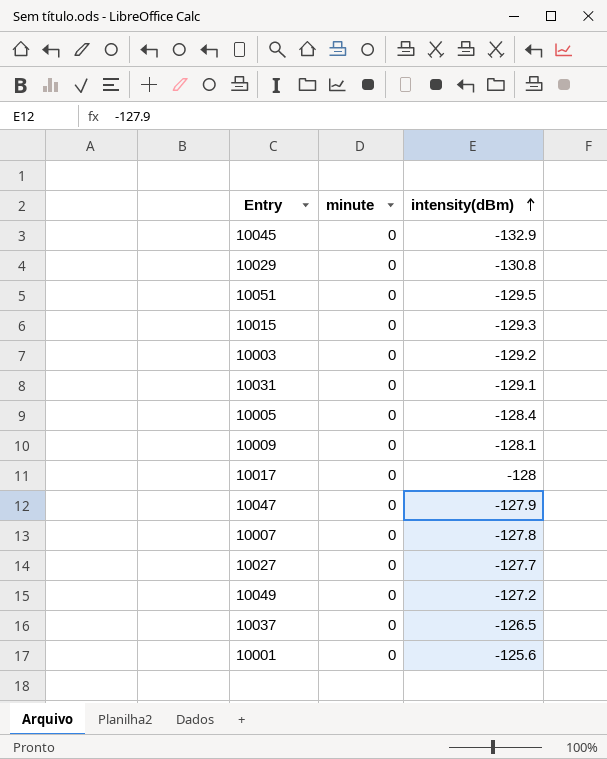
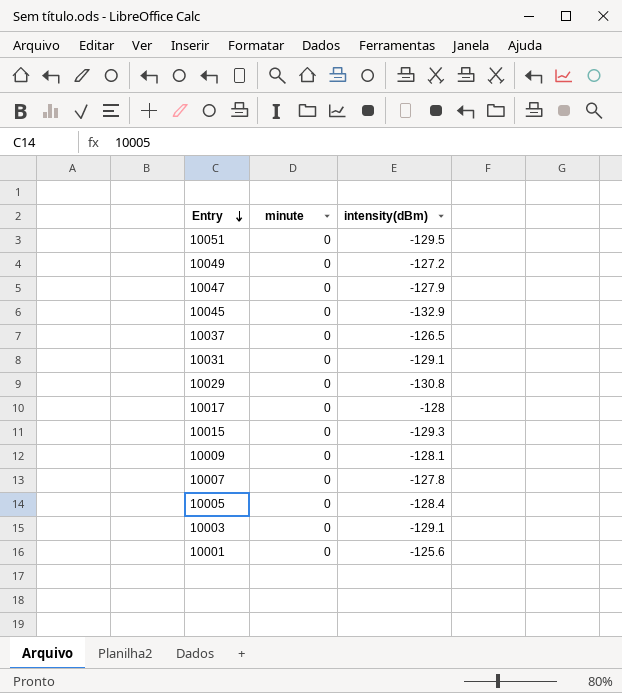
row order: intensity(dBm) ascending -> Entry descending
row 10027: 0 | -127.7 -> none
10003 | intensity(dBm): -129.2 -> -129.1

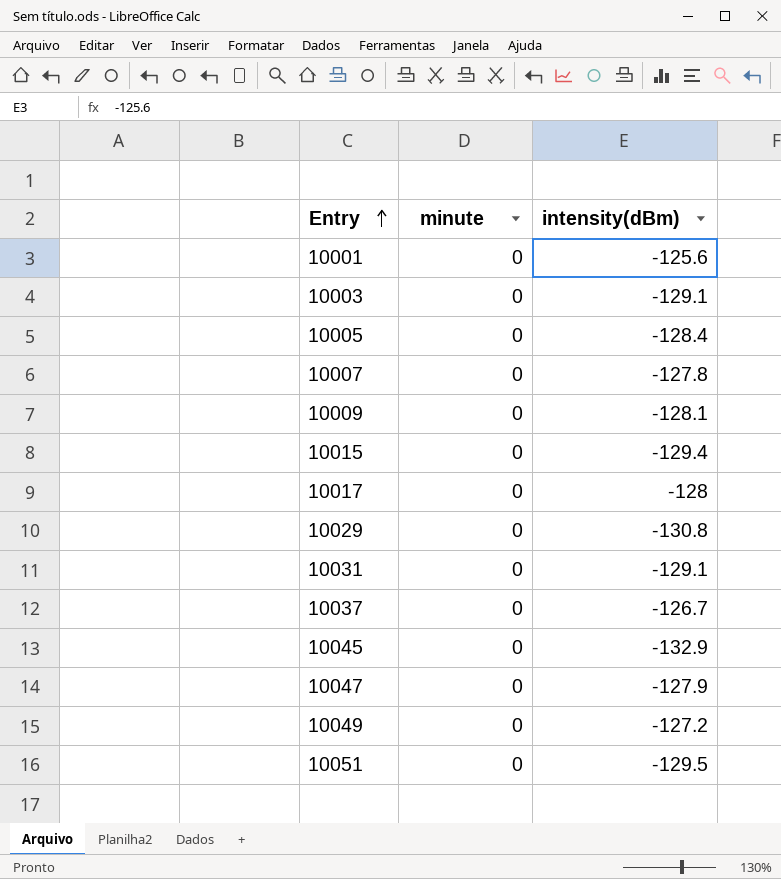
row order: Entry descending -> Entry ascending
10015 | intensity(dBm): -129.3 -> -129.4
10037 | intensity(dBm): -126.5 -> -126.7

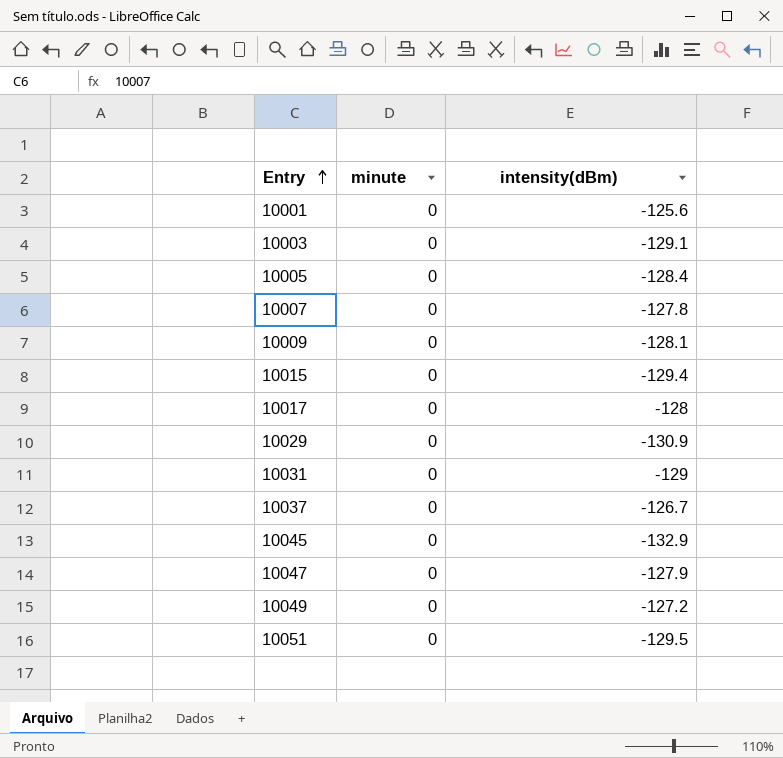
10029 | intensity(dBm): -130.8 -> -130.9
10031 | intensity(dBm): -129.1 -> -129

